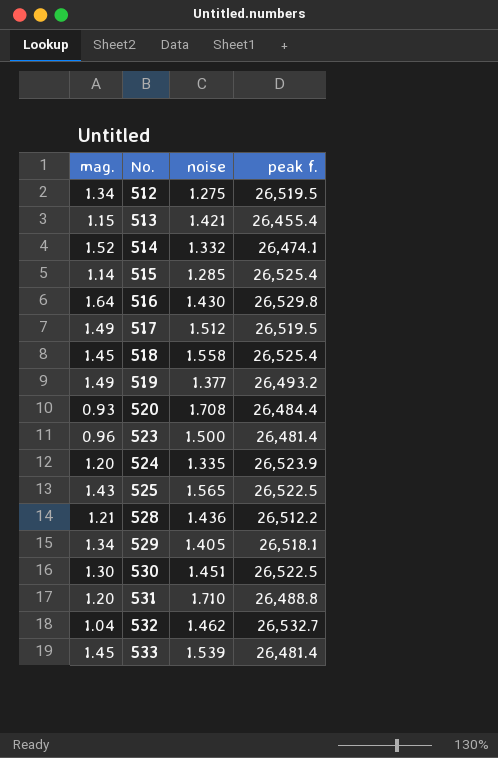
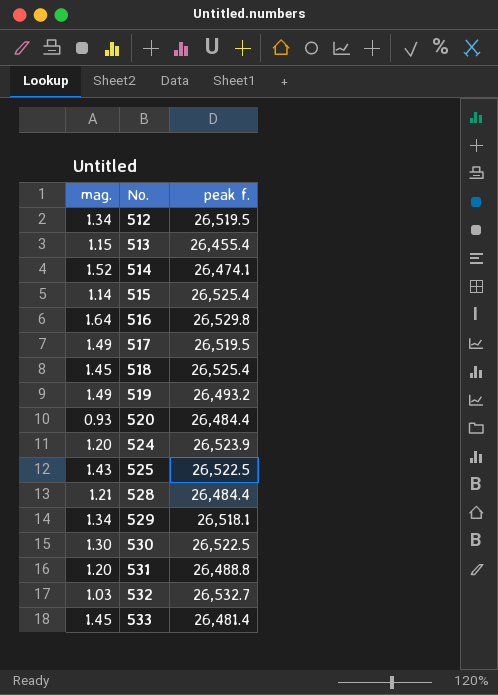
column noise | position: 3 -> none
row 523: 0.96 | 1.500 | 26,481.4 -> none
528 | peak f.: 26,512.2 -> 26,484.4
532 | mag.: 1.04 -> 1.03

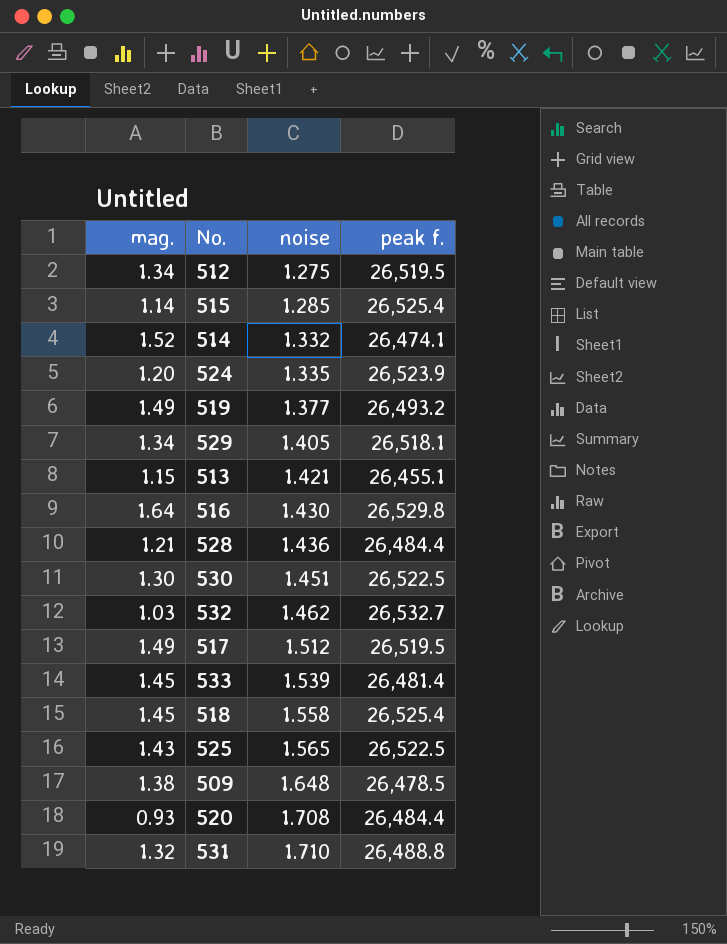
row order: No. ascending -> noise ascending
column noise | position: none -> 3
513 | peak f.: 26,455.4 -> 26,455.1
row 509: none -> 1.38 | 1.648 | 26,478.5
531 | mag.: 1.20 -> 1.32

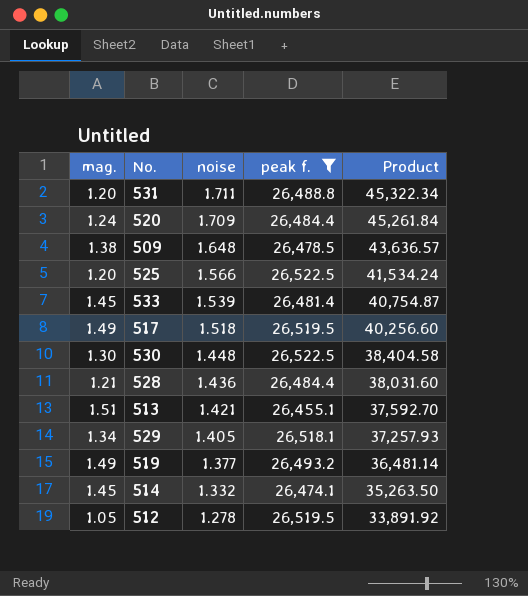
filter: none -> peak f. <= 26,522.5
row order: noise ascending -> noise descending
column Product | formula: none -> [noise] * [peak f.]
531 | mag.: 1.32 -> 1.20
531 | noise: 1.710 -> 1.711
520 | mag.: 0.93 -> 1.24
520 | noise: 1.708 -> 1.709
525 | mag.: 1.43 -> 1.20
525 | noise: 1.565 -> 1.566
517 | noise: 1.512 -> 1.518
530 | noise: 1.451 -> 1.448
513 | mag.: 1.15 -> 1.51
514 | mag.: 1.52 -> 1.45
512 | mag.: 1.34 -> 1.05
512 | noise: 1.275 -> 1.278

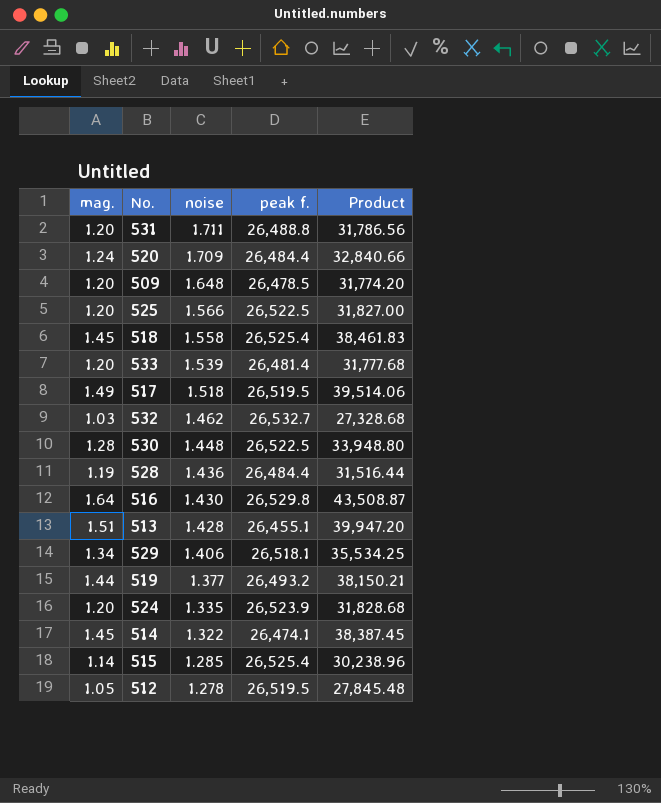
filter: peak f. <= 26,522.5 -> none
column Product | formula: [noise] * [peak f.] -> [mag.] * [peak f.]
509 | mag.: 1.38 -> 1.20
533 | mag.: 1.45 -> 1.20
530 | mag.: 1.30 -> 1.28
528 | mag.: 1.21 -> 1.19
513 | noise: 1.421 -> 1.428
529 | noise: 1.405 -> 1.406
519 | mag.: 1.49 -> 1.44
514 | noise: 1.332 -> 1.322

